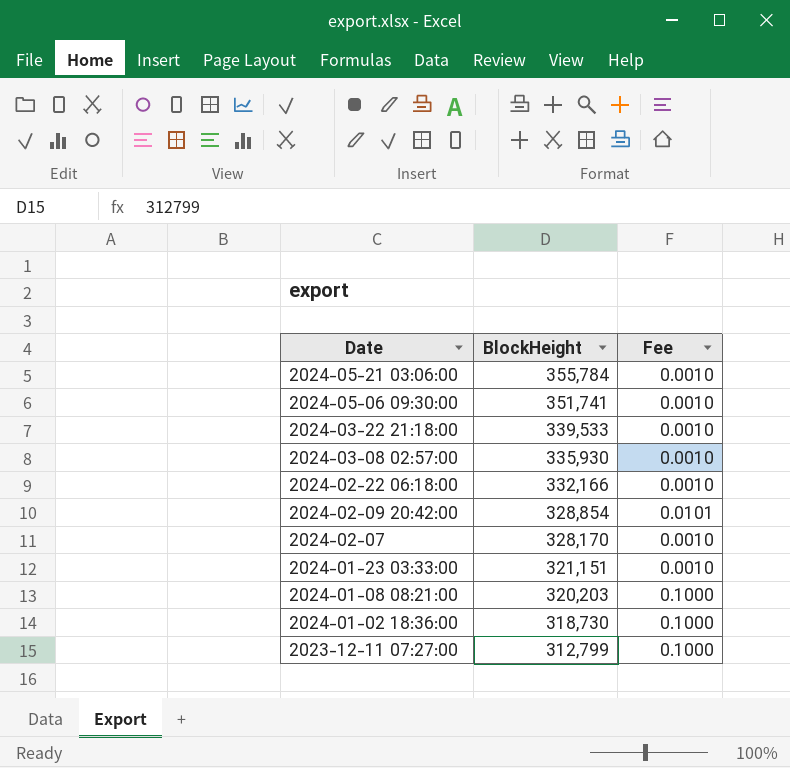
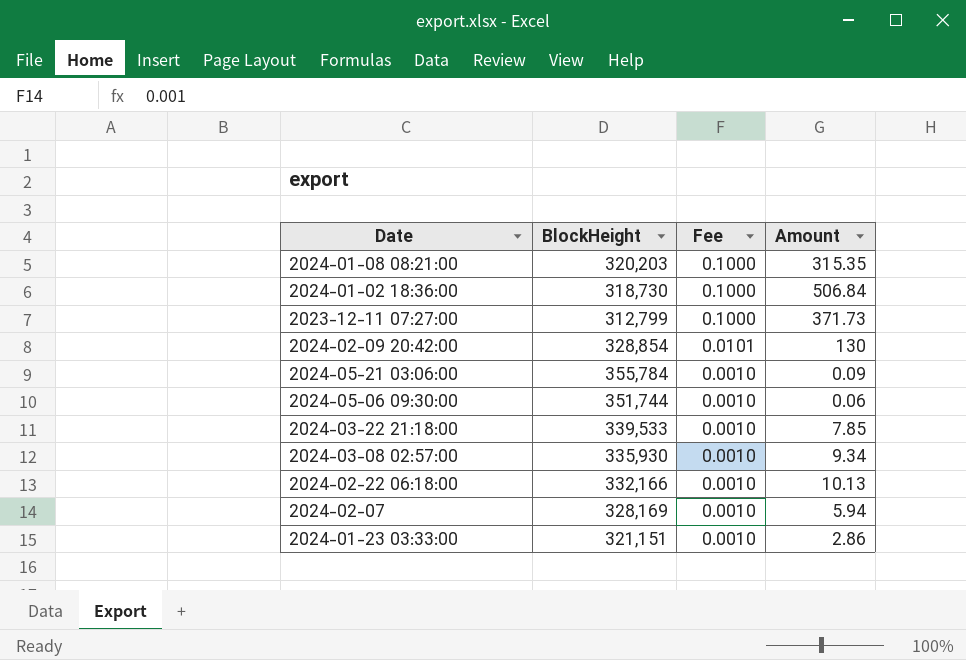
row order: Date descending -> Fee descending
column Amount | position: none -> 4
2024-05-06 09:30:00 | BlockHeight: 351,741 -> 351,744
2024-02-07 | BlockHeight: 328,170 -> 328,169

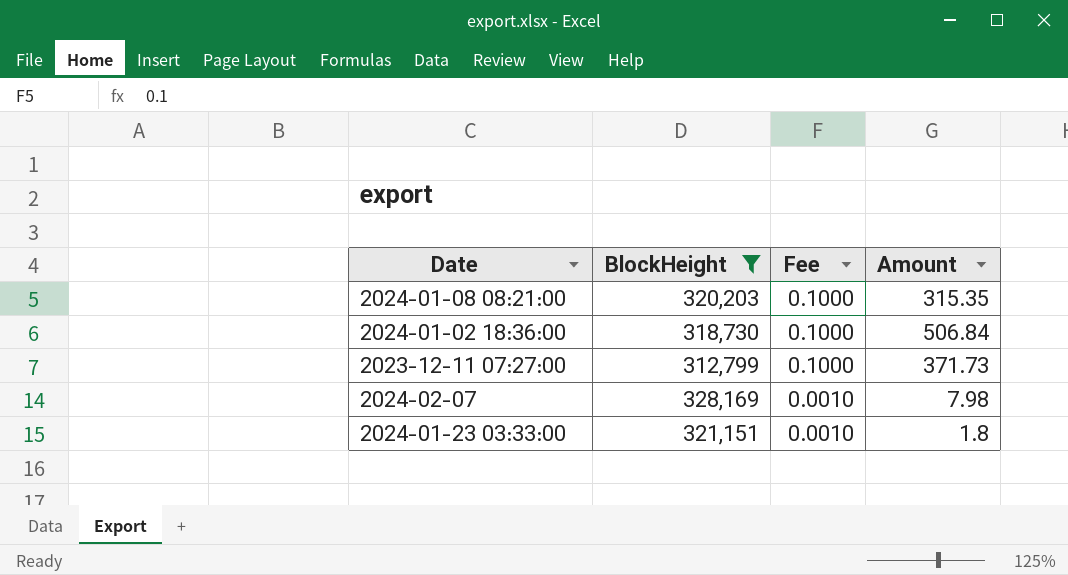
filter: none -> BlockHeight <= 328,169
2024-02-07 | Amount: 5.94 -> 7.98
2024-01-23 03:33:00 | Amount: 2.86 -> 1.8

